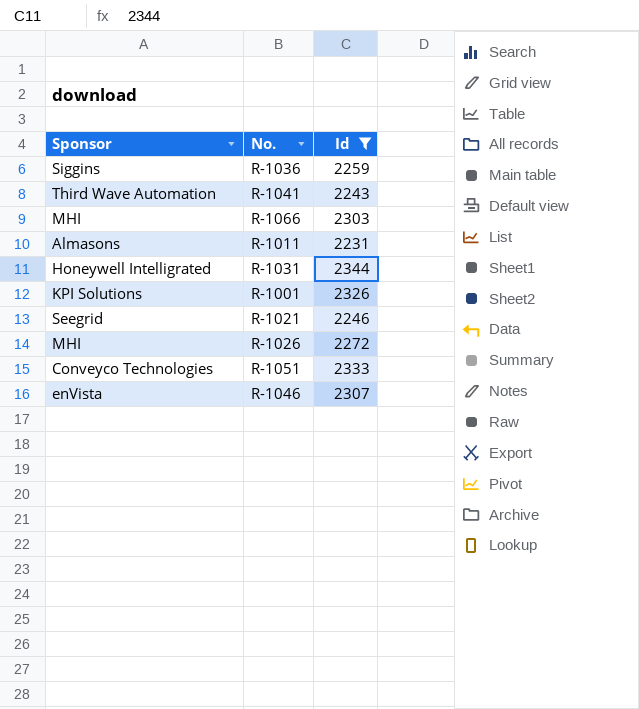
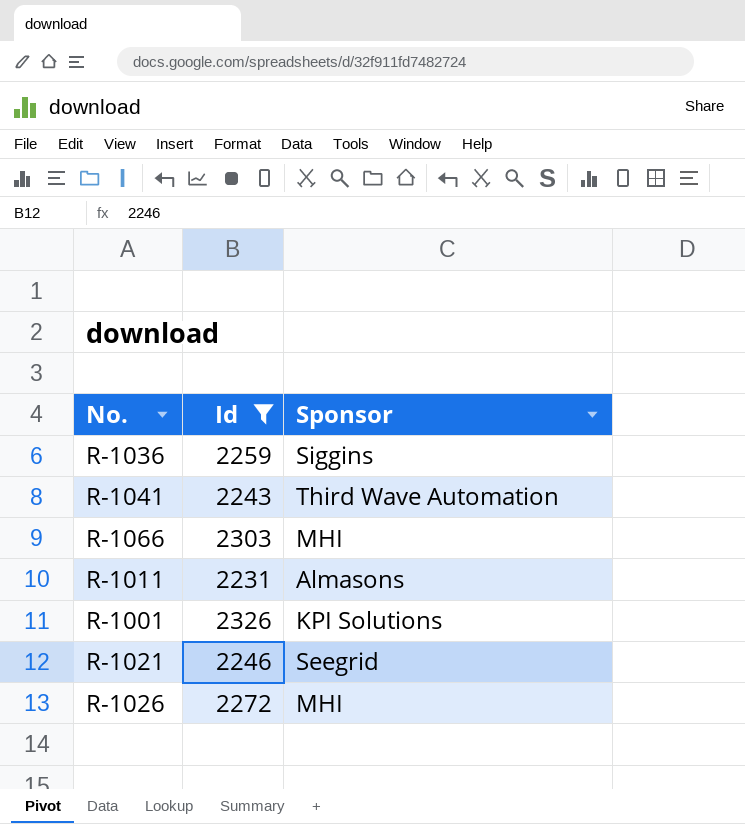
column Sponsor | position: 1 -> 3
row R-1031: Honeywell Intelligrated | 2344 -> none
row R-1051: Conveyco Technologies | 2333 -> none
row R-1046: enVista | 2307 -> none

